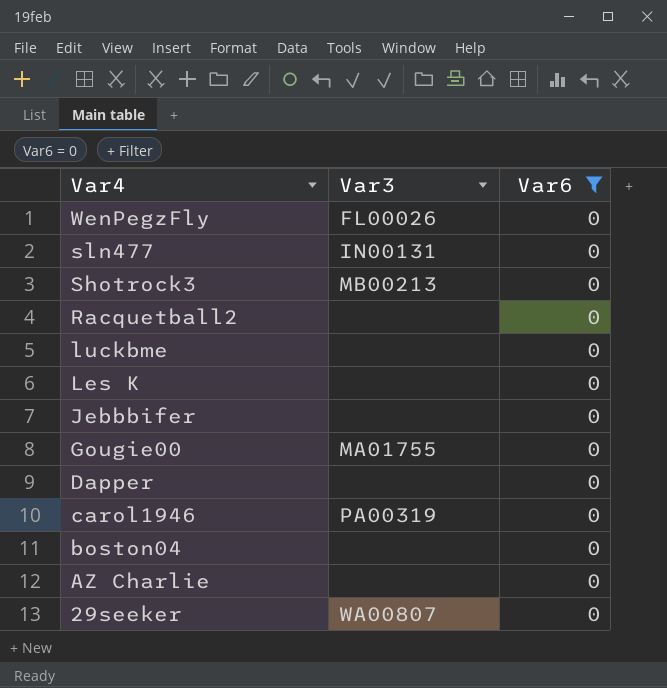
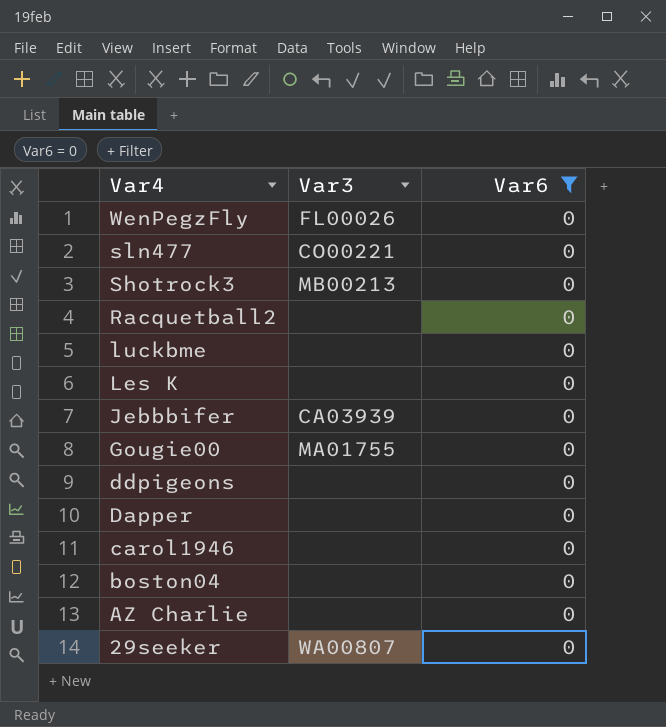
sln477 | Var3: IN00131 -> CO00221
Jebbbifer | Var3: none -> CA03939
row ddpigeons: none -> none | 0
carol1946 | Var3: PA00319 -> none

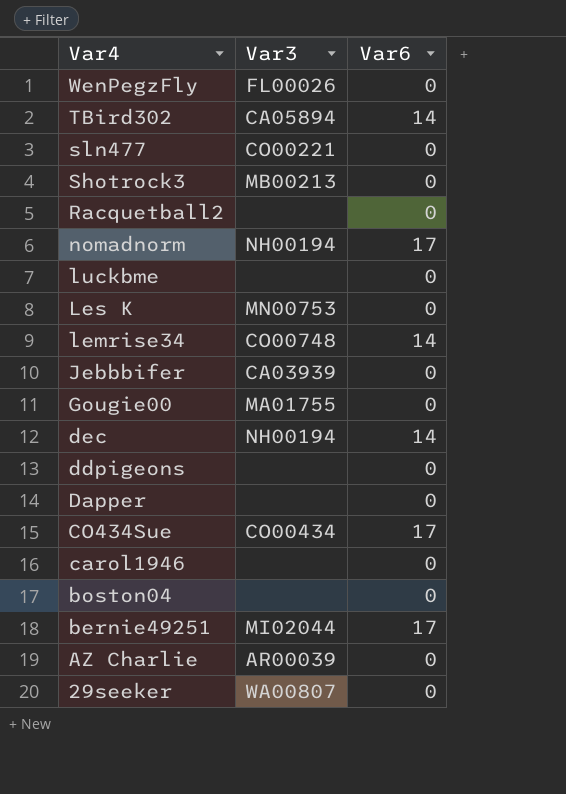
filter: Var6 = 0 -> none
Les K | Var3: none -> MN00753
AZ Charlie | Var3: none -> AR00039

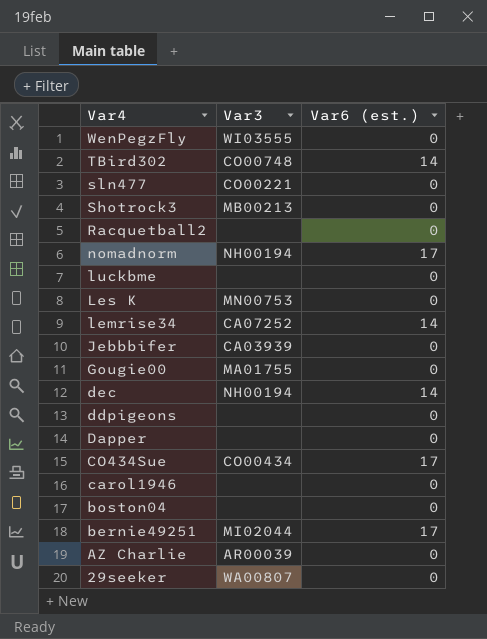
column name: Var6 -> Var6 (est.)
WenPegzFly | Var3: FL00026 -> WI03555
TBird302 | Var3: CA05894 -> CO00748
lemrise34 | Var3: CO00748 -> CA07252

